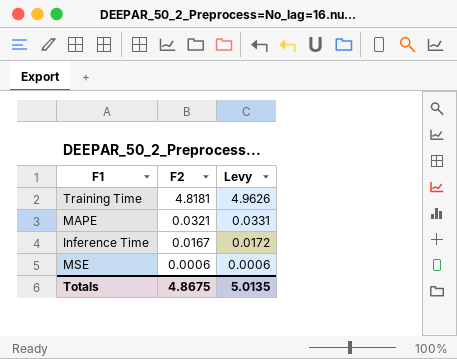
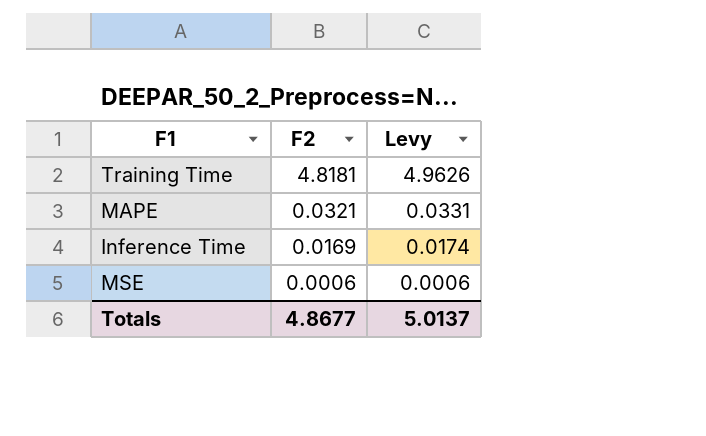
Inference Time | F2: 0.0167 -> 0.0169
Inference Time | Levy: 0.0172 -> 0.0174
Totals | F2: 4.8675 -> 4.8677
Totals | Levy: 5.0135 -> 5.0137

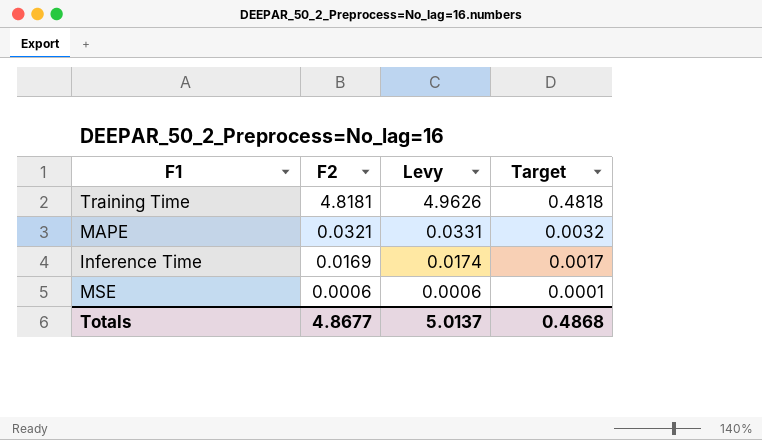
column Target | formula: none -> [F2] * 0.1

